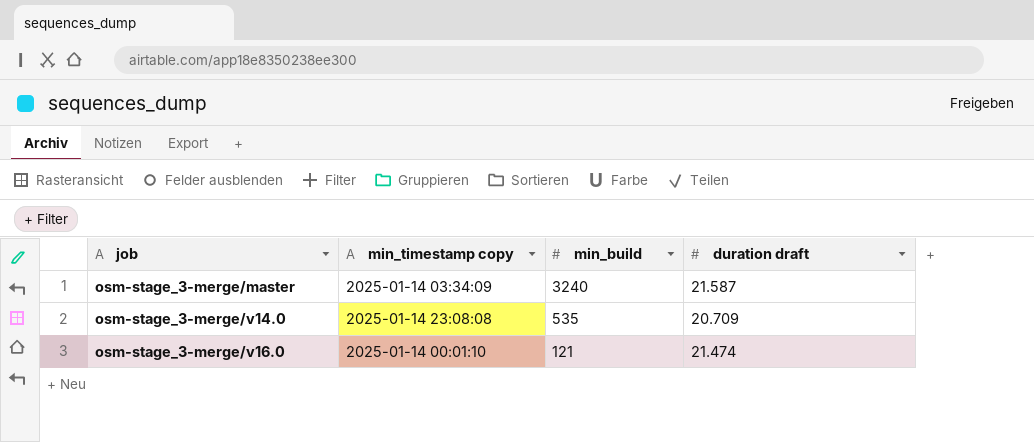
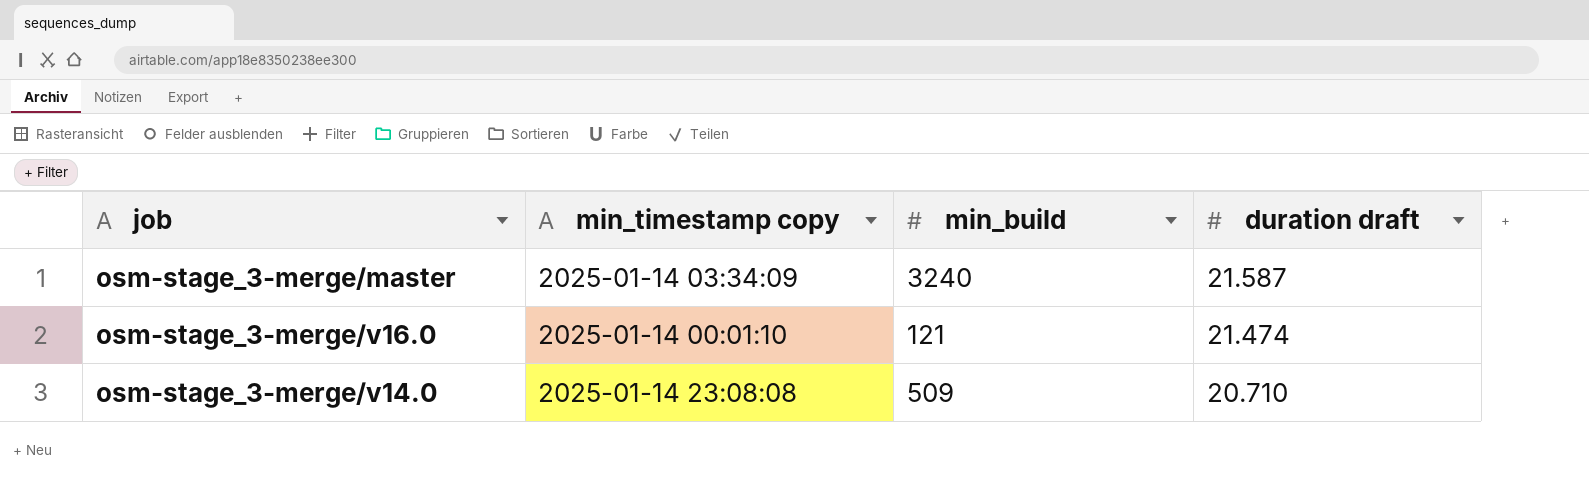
row order: job ascending -> duration draft descending
osm-stage_3-merge/v14.0 | min_build: 535 -> 509
osm-stage_3-merge/v14.0 | duration draft: 20.709 -> 20.710

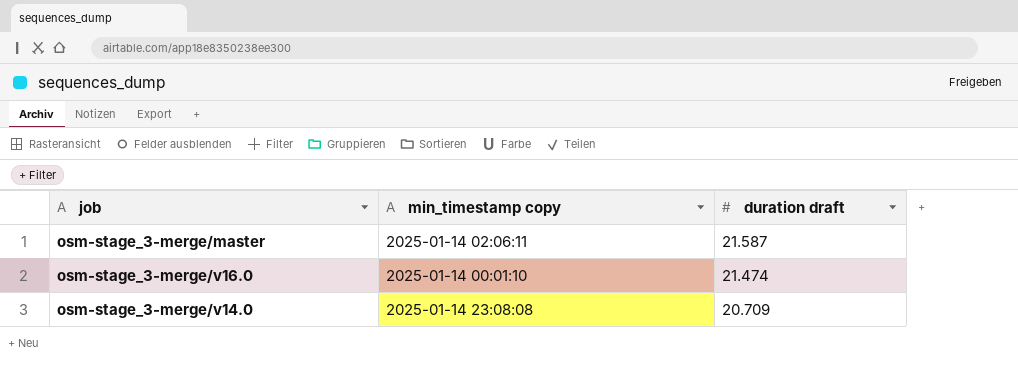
column min_build | position: 3 -> none
osm-stage_3-merge/master | min_timestamp copy: 2025-01-14 03:34:09 -> 2025-01-14 02:06:11
osm-stage_3-merge/v14.0 | duration draft: 20.710 -> 20.709

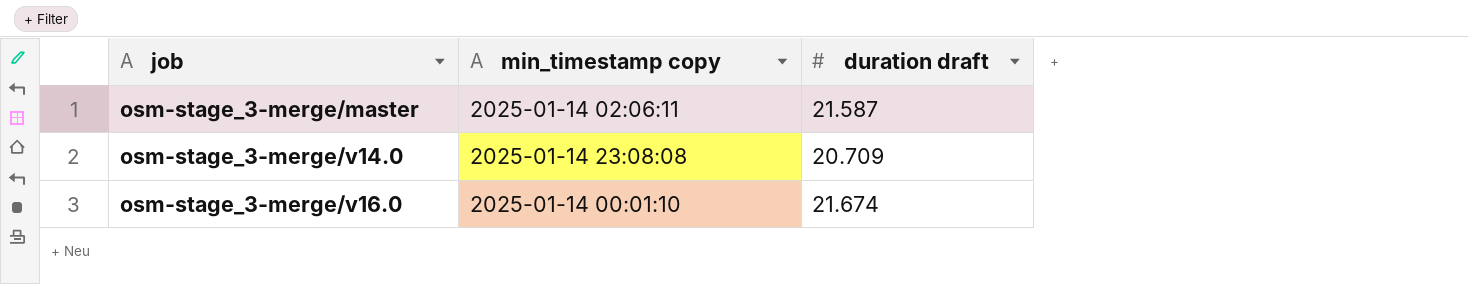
row order: duration draft descending -> job ascending
osm-stage_3-merge/v16.0 | duration draft: 21.474 -> 21.674

